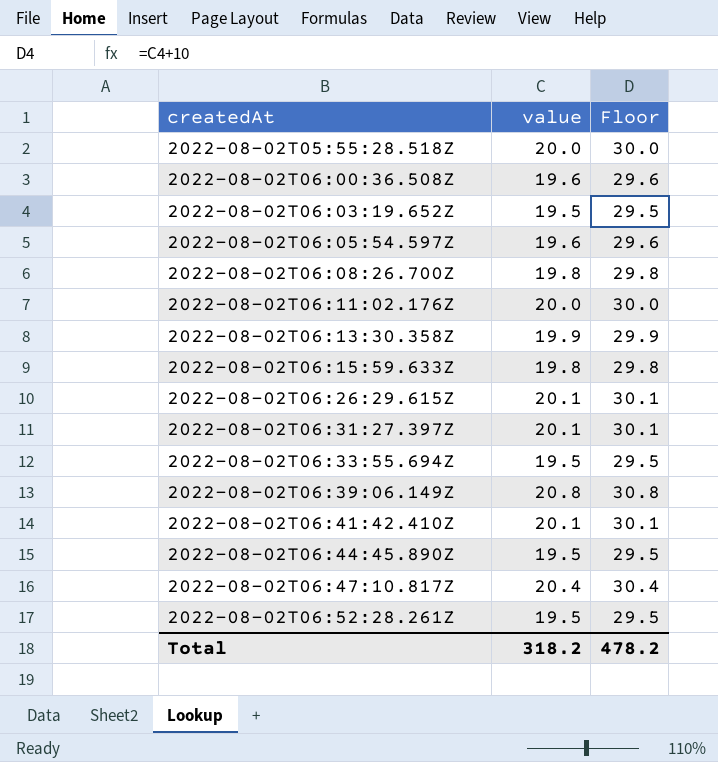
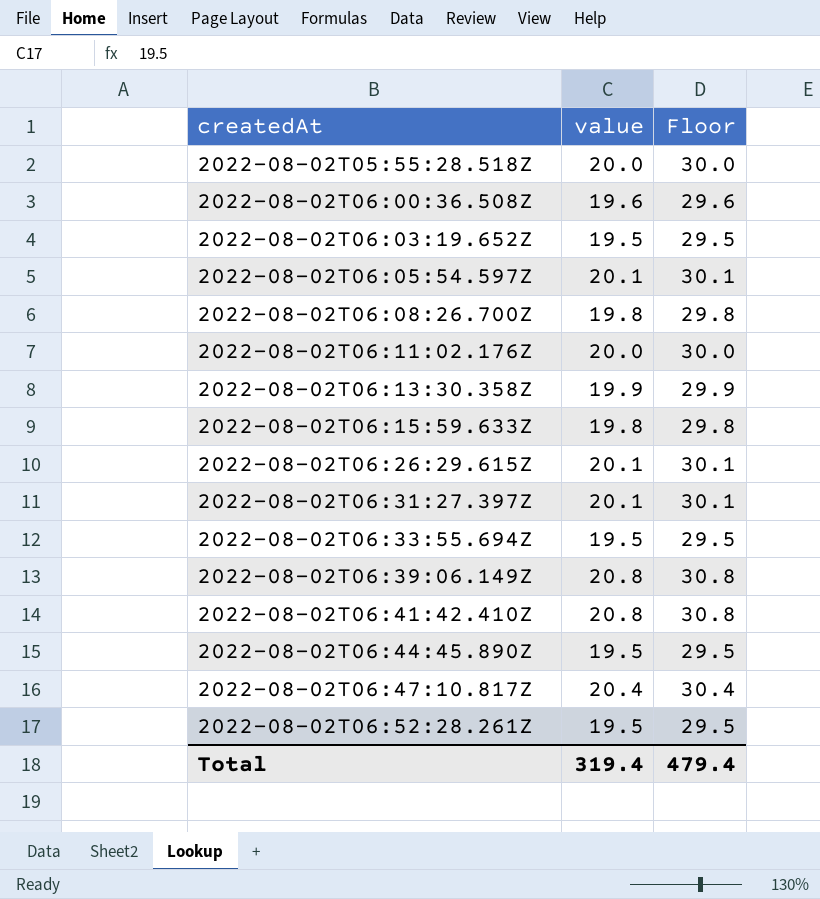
2022-08-02T06:05:54.597Z | value: 19.6 -> 20.1
2022-08-02T06:05:54.597Z | Floor: 29.6 -> 30.1
2022-08-02T06:41:42.410Z | value: 20.1 -> 20.8
2022-08-02T06:41:42.410Z | Floor: 30.1 -> 30.8
Total | value: 318.2 -> 319.4
Total | Floor: 478.2 -> 479.4

